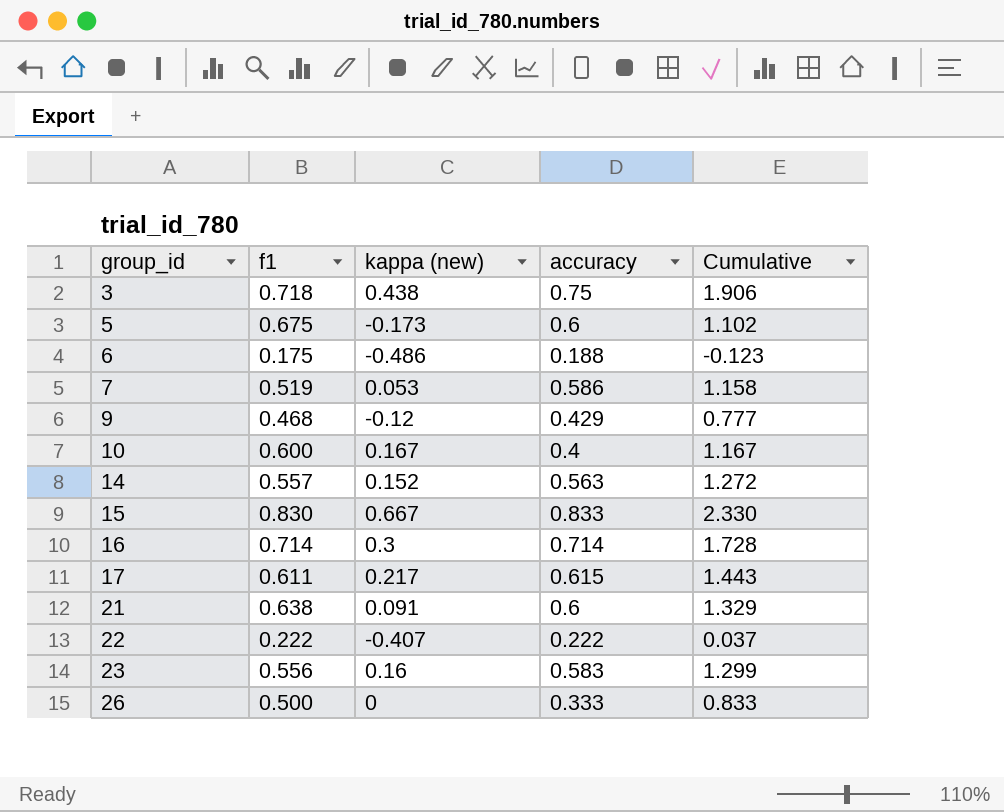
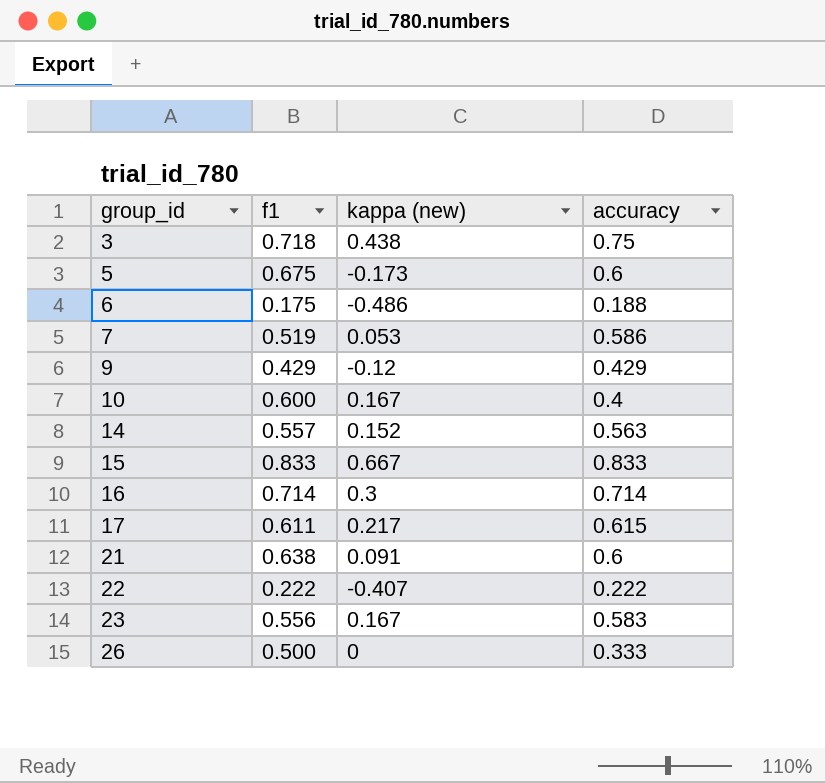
column Cumulative | formula: [f1] + [kappa (new)] + [accuracy] -> none
9 | f1: 0.468 -> 0.429
15 | f1: 0.830 -> 0.833
23 | kappa (new): 0.16 -> 0.167

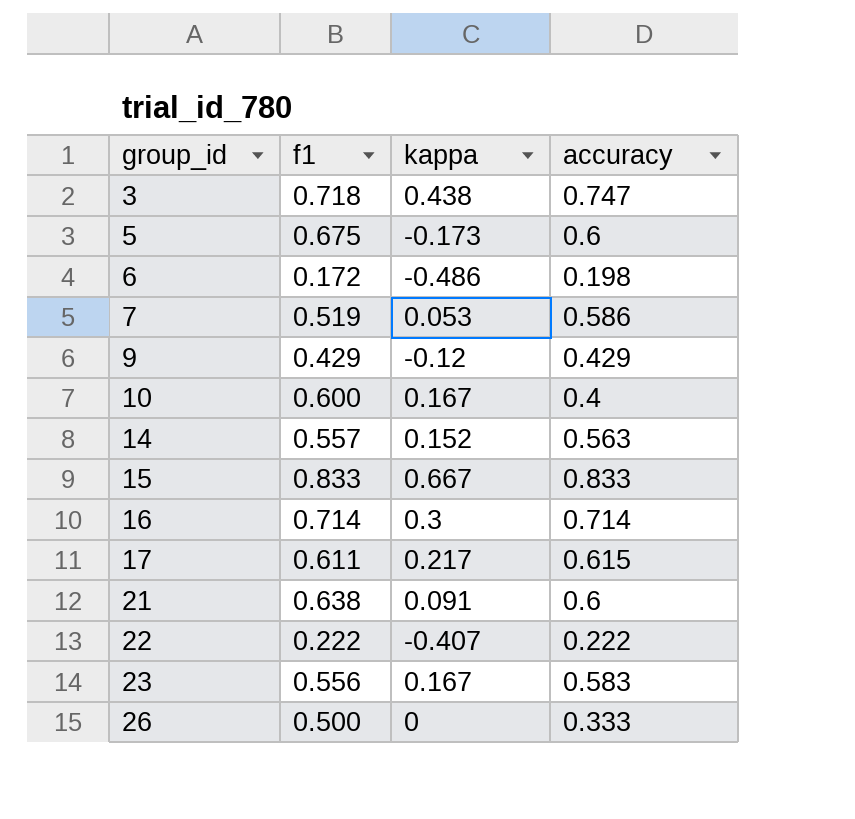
column name: kappa (new) -> kappa
3 | accuracy: 0.75 -> 0.747
6 | f1: 0.175 -> 0.172
6 | accuracy: 0.188 -> 0.198

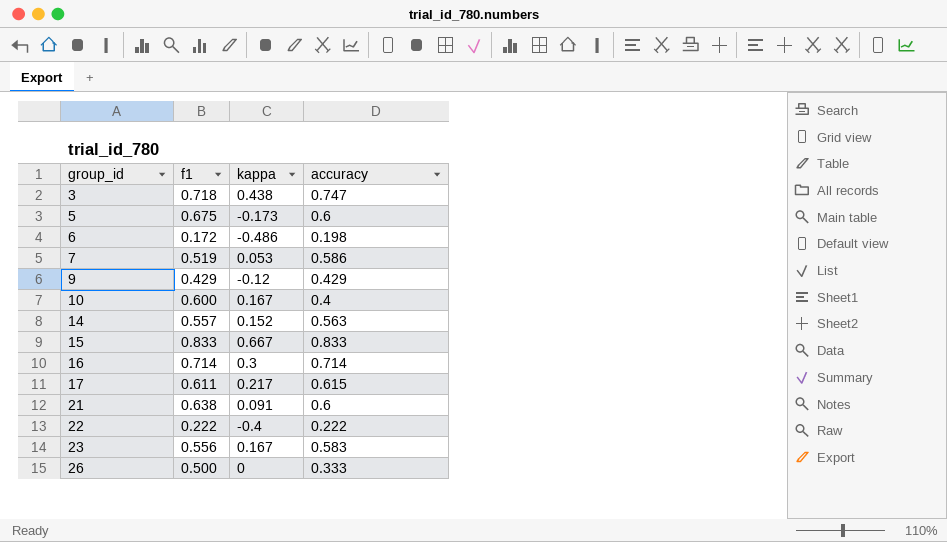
22 | kappa: -0.407 -> -0.4

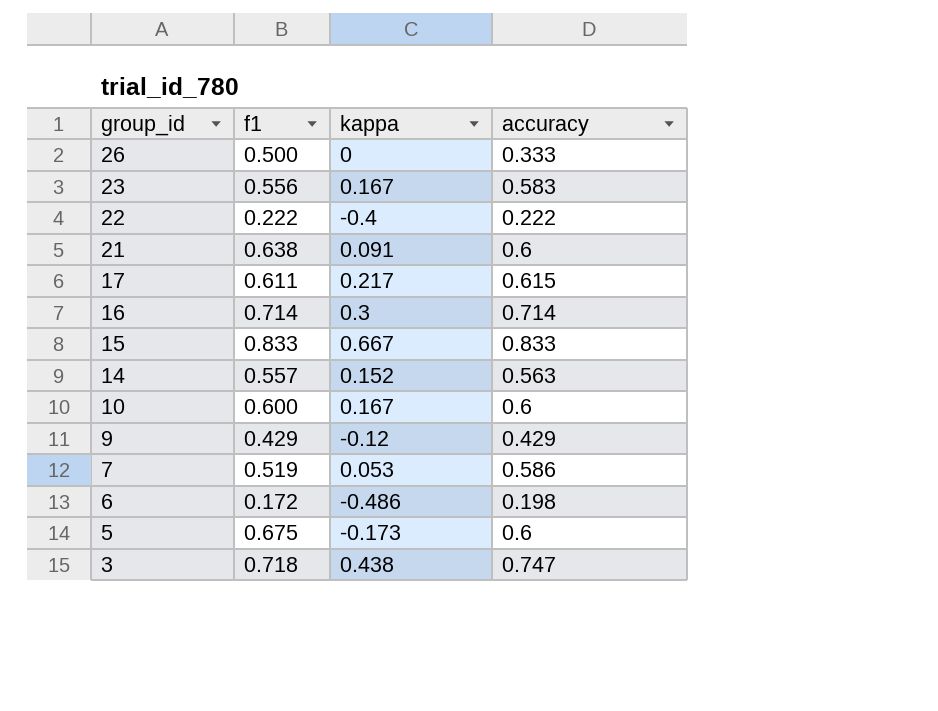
row order: group_id ascending -> group_id descending
10 | accuracy: 0.4 -> 0.6

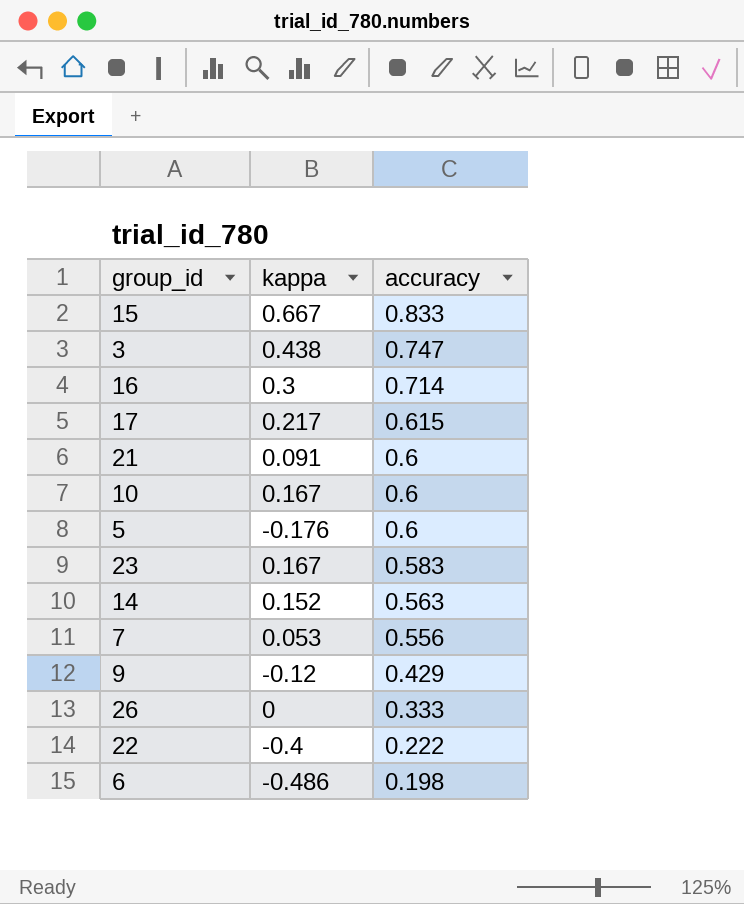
row order: group_id descending -> accuracy descending
column f1 | position: 2 -> none
5 | kappa: -0.173 -> -0.176
7 | accuracy: 0.586 -> 0.556

